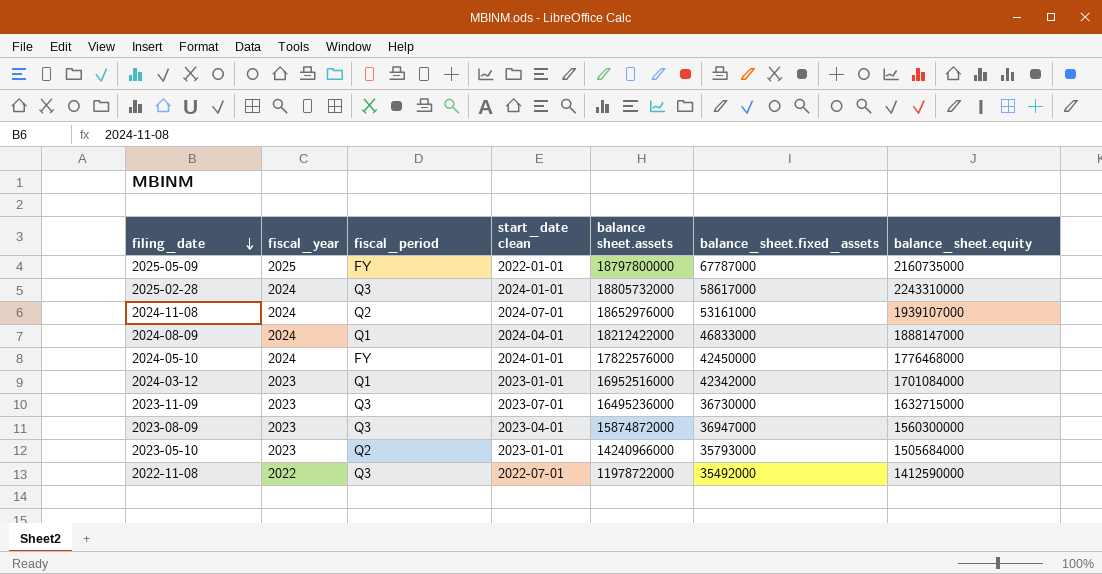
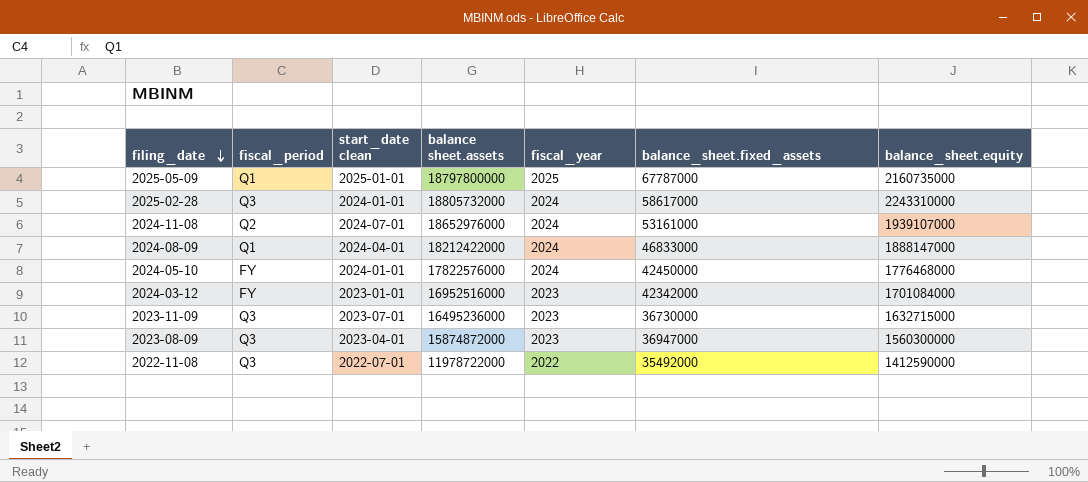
column fiscal_year | position: 2 -> 5
row 2023-05-10: 2023 | Q2 | 2023-01-01 | 14240966000 | 35793000 | 1505684000 -> none
2025-05-09 | fiscal_period: FY -> Q1
2025-05-09 | start_date clean: 2022-01-01 -> 2025-01-01
2024-03-12 | fiscal_period: Q1 -> FY

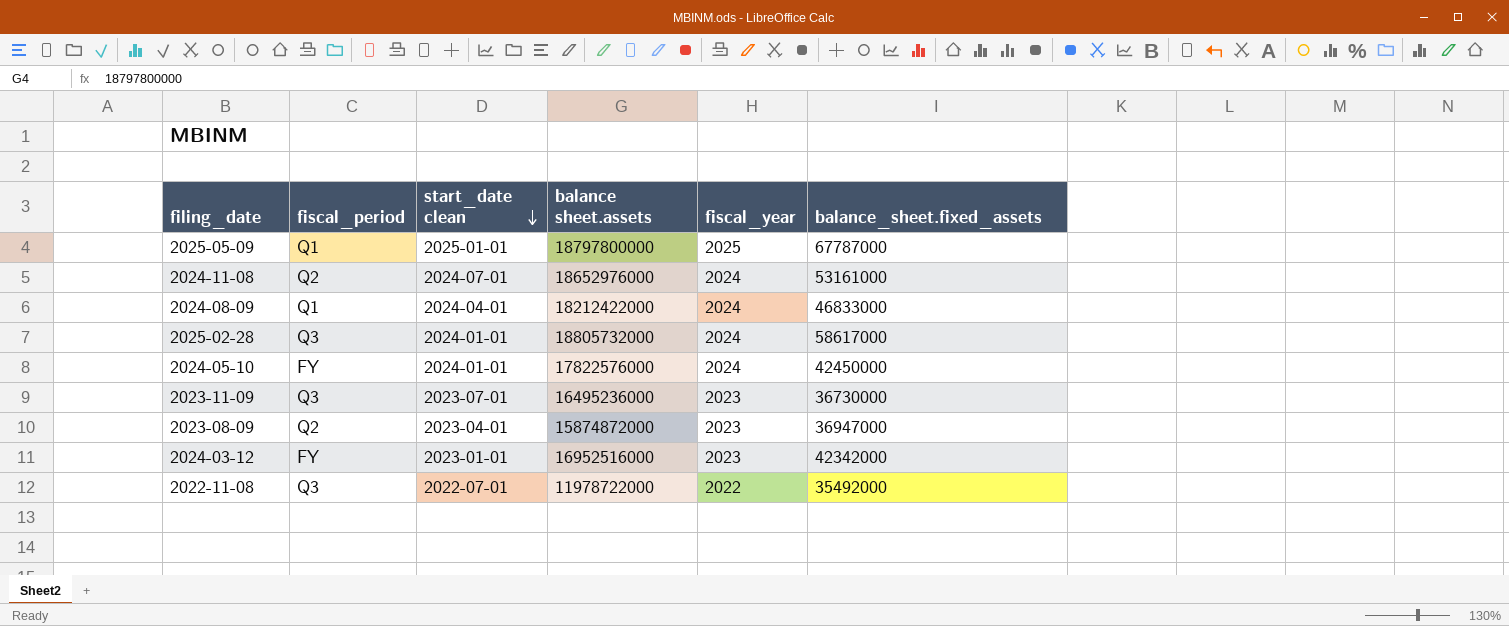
row order: filing_date descending -> start_date clean descending
column balance_sheet.equity | position: 7 -> none
2023-08-09 | fiscal_period: Q3 -> Q2

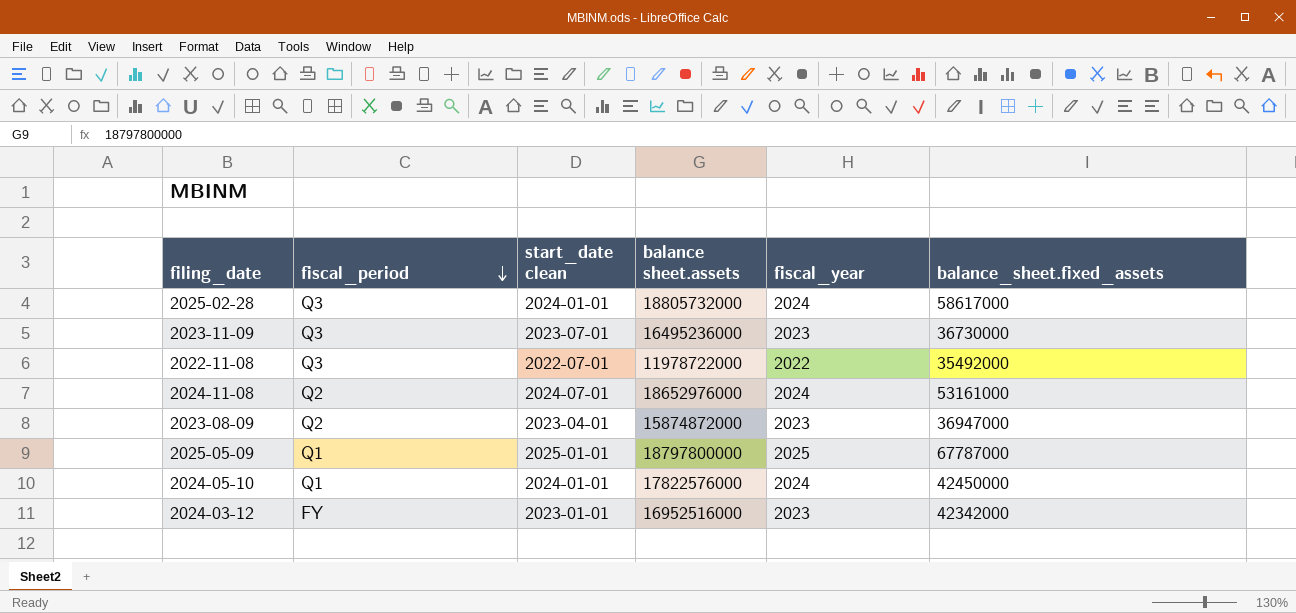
row order: start_date clean descending -> fiscal_period descending
row 2024-08-09: Q1 | 2024-04-01 | 18212422000 | 2024 | 46833000 -> none
2024-05-10 | fiscal_period: FY -> Q1

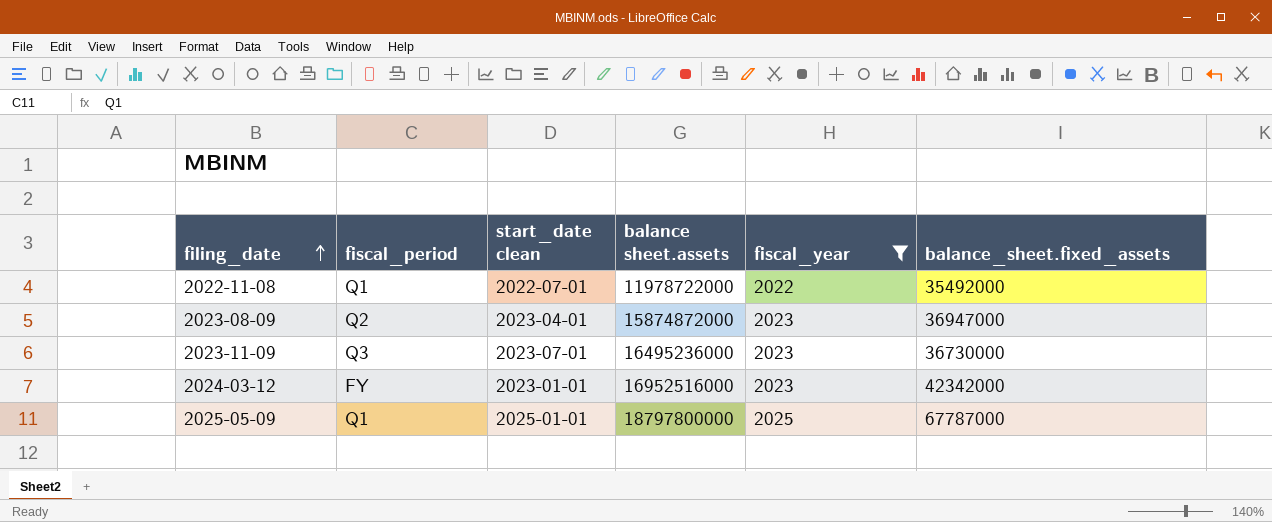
filter: none -> fiscal_year != 2024
row order: fiscal_period descending -> filing_date ascending
2022-11-08 | fiscal_period: Q3 -> Q1

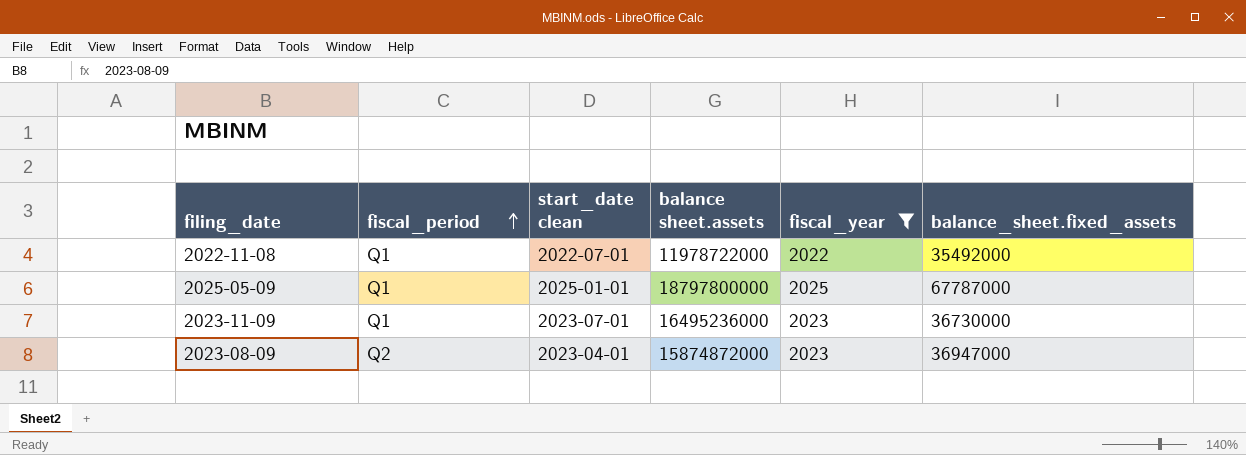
row order: filing_date ascending -> fiscal_period ascending
row 2024-03-12: FY | 2023-01-01 | 16952516000 | 2023 | 42342000 -> none
2023-11-09 | fiscal_period: Q3 -> Q1

